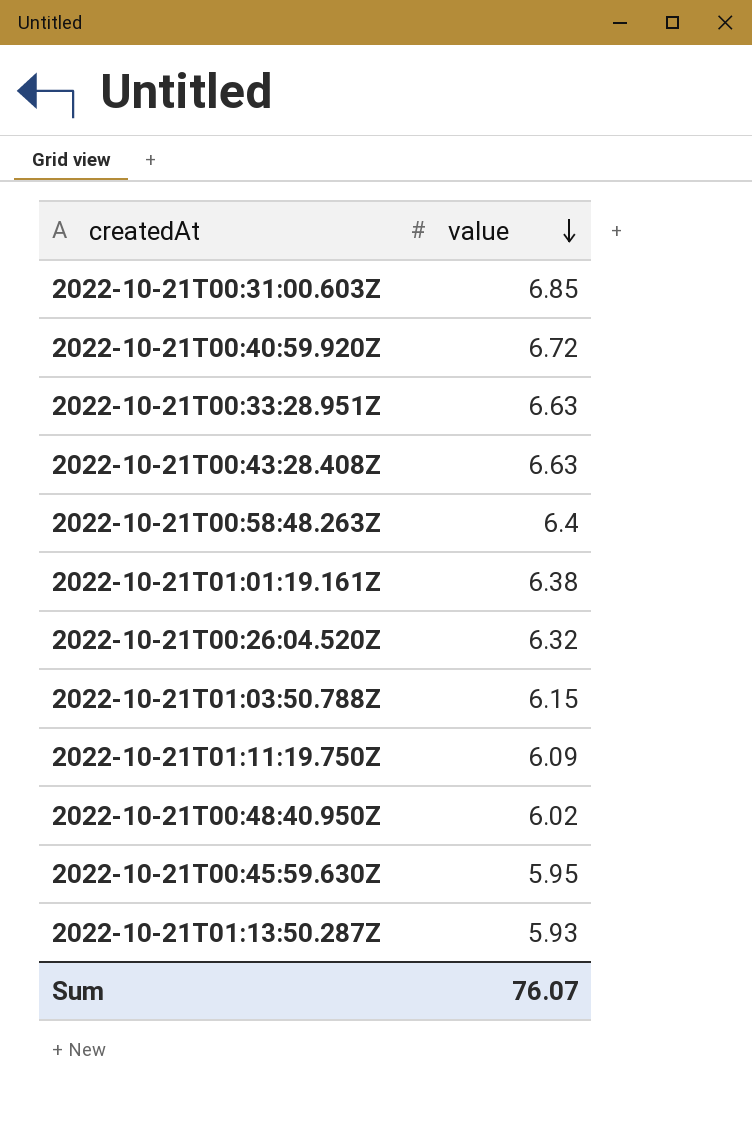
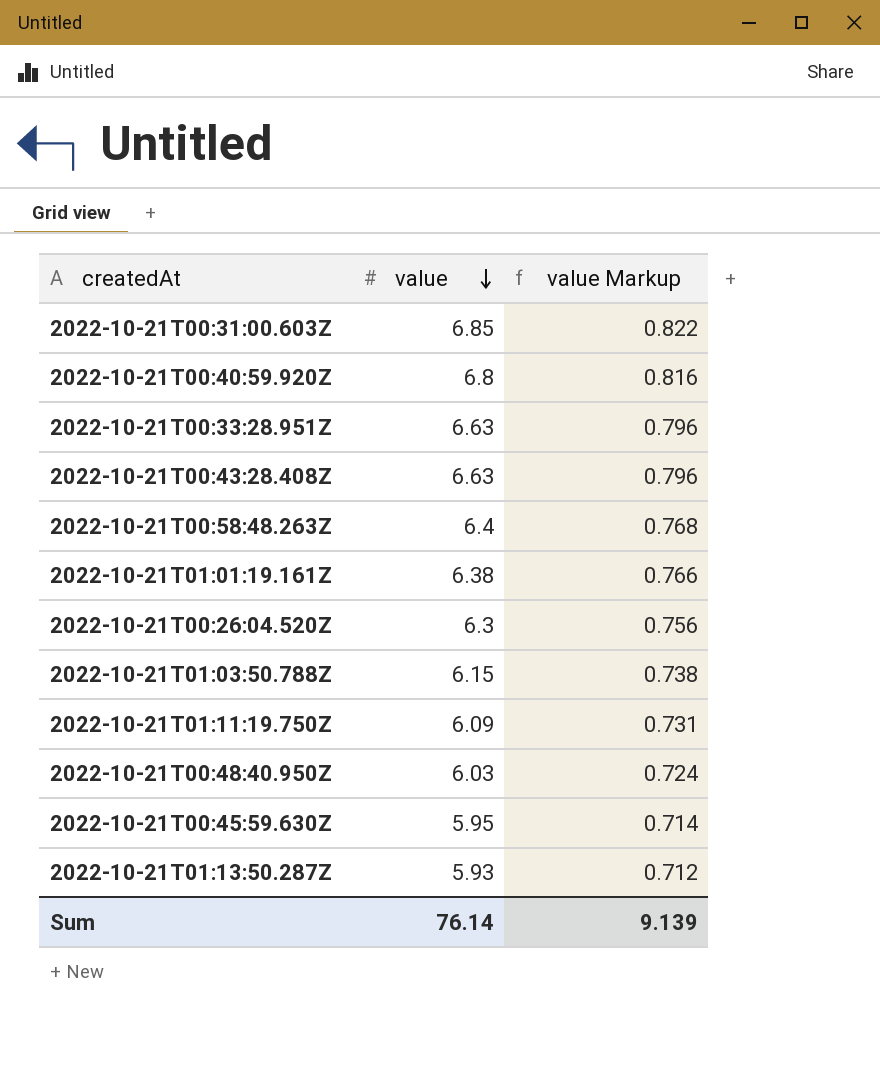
column value Markup | formula: none -> [value] * 0.12
2022-10-21T00:40:59.920Z | value: 6.72 -> 6.8
2022-10-21T00:26:04.520Z | value: 6.32 -> 6.3
2022-10-21T00:48:40.950Z | value: 6.02 -> 6.03
Sum | value: 76.07 -> 76.14

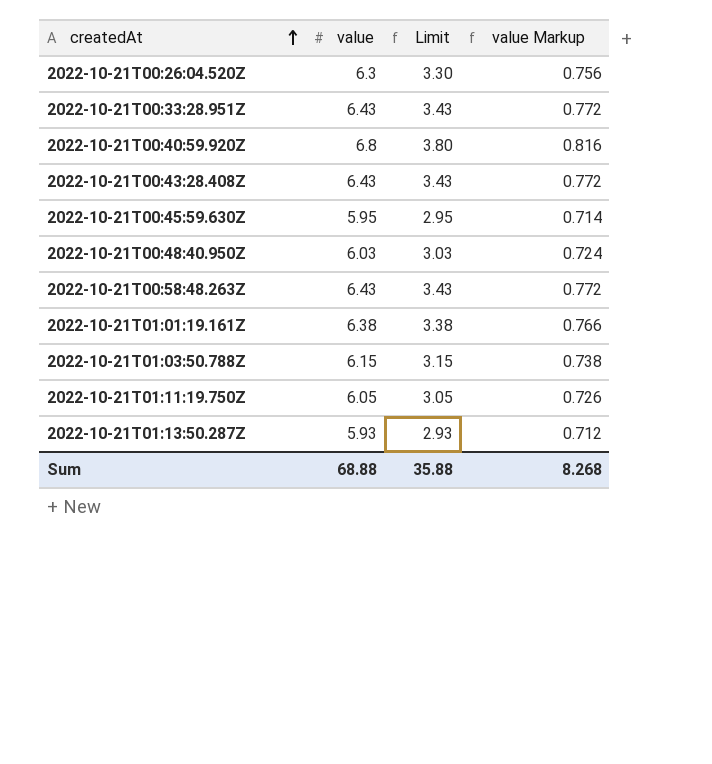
row order: value descending -> createdAt ascending
column Limit | formula: none -> [value] - 3
row 2022-10-21T00:31:00.603Z: 6.85 | 0.822 -> none
2022-10-21T00:33:28.951Z | value: 6.63 -> 6.43
2022-10-21T00:33:28.951Z | value Markup: 0.796 -> 0.772
2022-10-21T00:43:28.408Z | value: 6.63 -> 6.43
2022-10-21T00:43:28.408Z | value Markup: 0.796 -> 0.772
2022-10-21T00:58:48.263Z | value: 6.4 -> 6.43
2022-10-21T00:58:48.263Z | value Markup: 0.768 -> 0.772
2022-10-21T01:11:19.750Z | value: 6.09 -> 6.05
2022-10-21T01:11:19.750Z | value Markup: 0.731 -> 0.726
Sum | value: 76.14 -> 68.88
Sum | value Markup: 9.139 -> 8.268

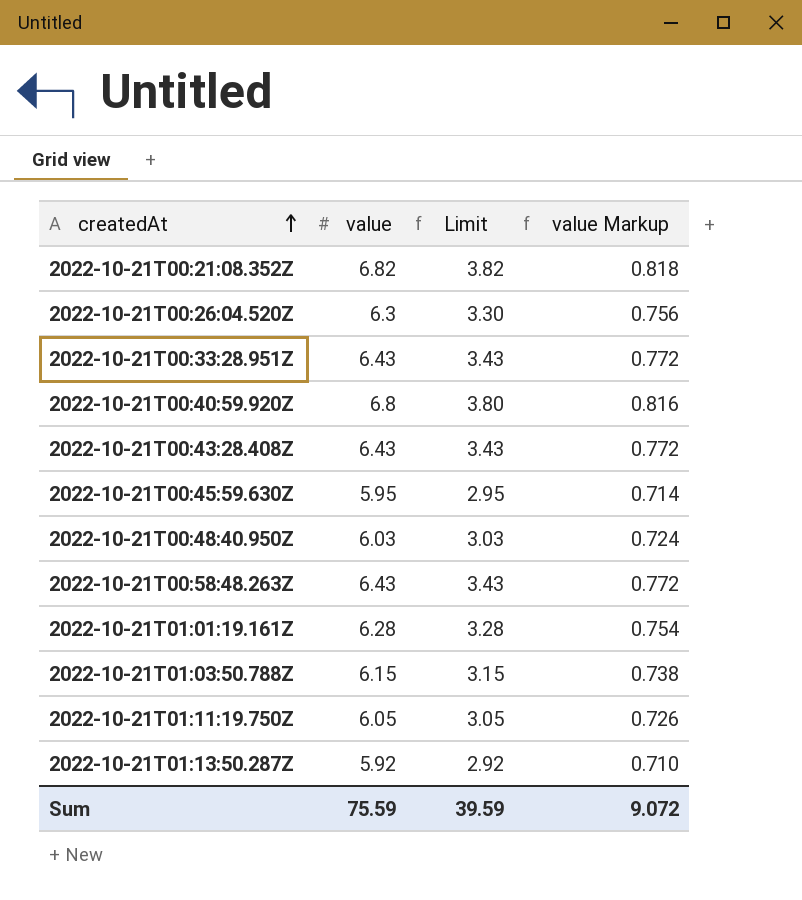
row 2022-10-21T00:21:08.352Z: none -> 6.82 | 3.82 | 0.818
2022-10-21T01:01:19.161Z | value: 6.38 -> 6.28
2022-10-21T01:01:19.161Z | Limit: 3.38 -> 3.28
2022-10-21T01:01:19.161Z | value Markup: 0.766 -> 0.754
2022-10-21T01:13:50.287Z | value: 5.93 -> 5.92
2022-10-21T01:13:50.287Z | Limit: 2.93 -> 2.92
2022-10-21T01:13:50.287Z | value Markup: 0.712 -> 0.710
Sum | value: 68.88 -> 75.59
Sum | Limit: 35.88 -> 39.59
Sum | value Markup: 8.268 -> 9.072

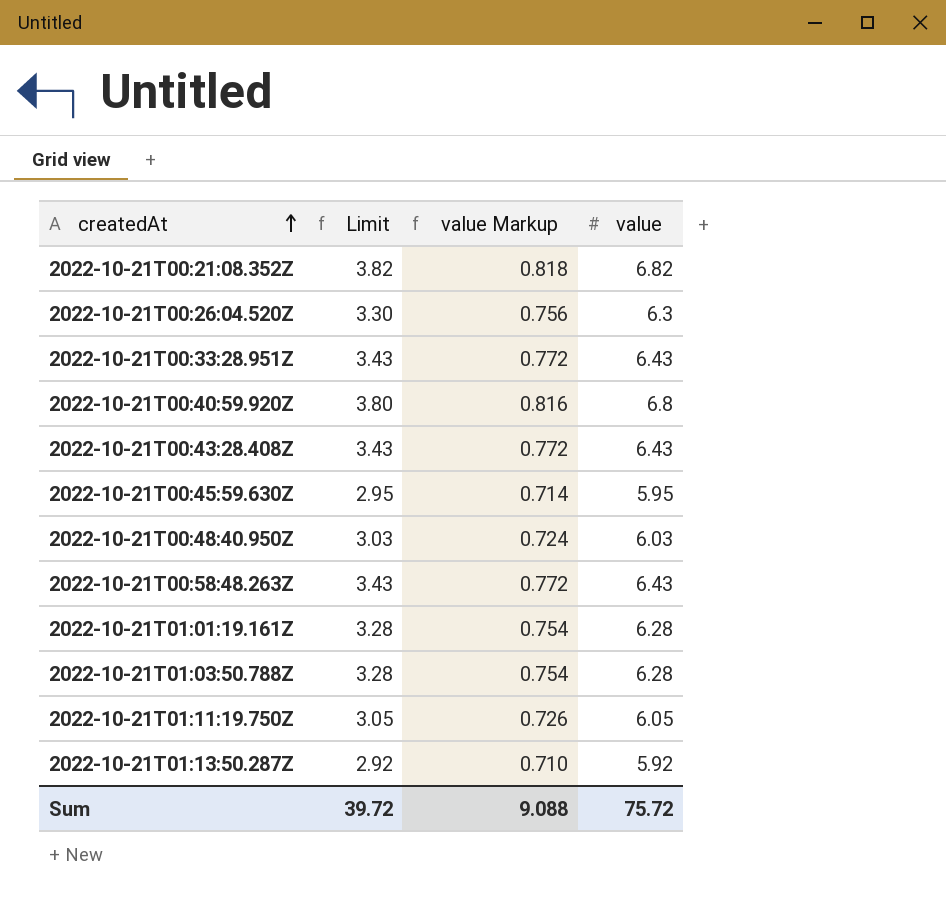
column value | position: 2 -> 4
2022-10-21T01:03:50.788Z | Limit: 3.15 -> 3.28
2022-10-21T01:03:50.788Z | value Markup: 0.738 -> 0.754
2022-10-21T01:03:50.788Z | value: 6.15 -> 6.28
Sum | Limit: 39.59 -> 39.72
Sum | value Markup: 9.072 -> 9.088
Sum | value: 75.59 -> 75.72

